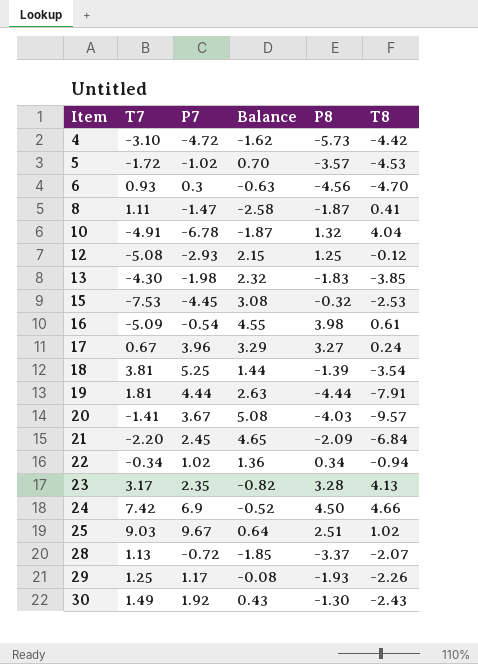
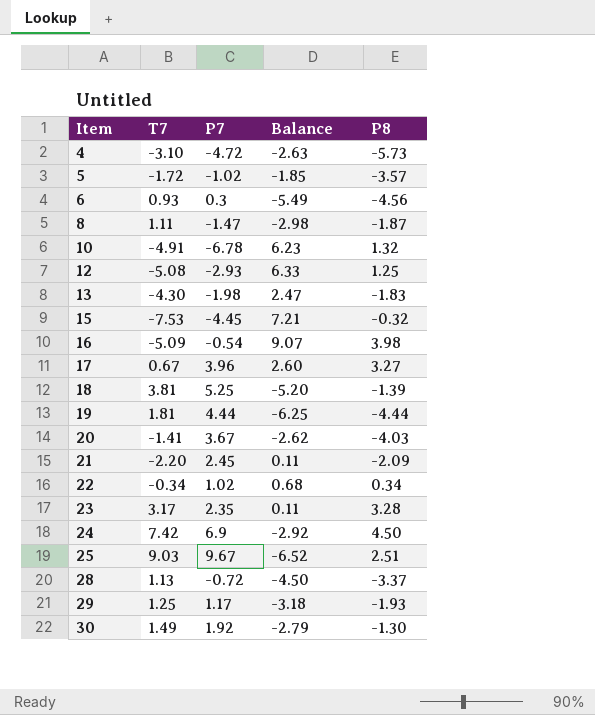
column T8 | position: 6 -> none
column Balance | formula: [P7] - [T7] -> [P8] - [T7]

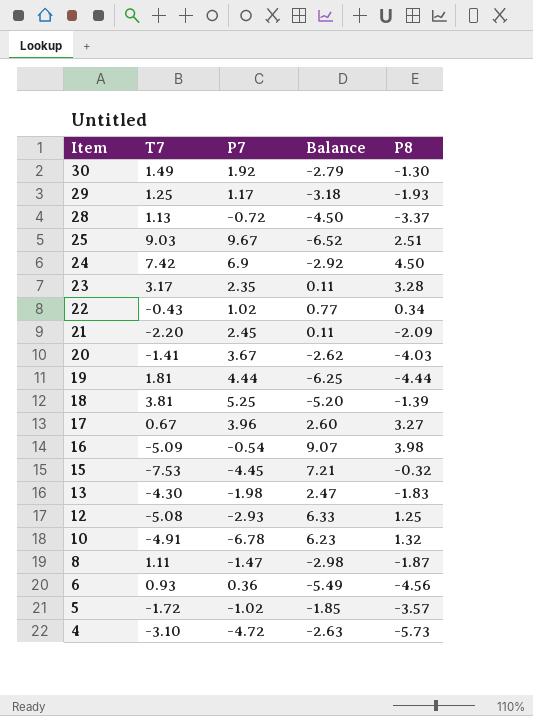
row order: Item ascending -> Item descending
22 | T7: -0.34 -> -0.43
22 | Balance: 0.68 -> 0.77
6 | P7: 0.3 -> 0.36

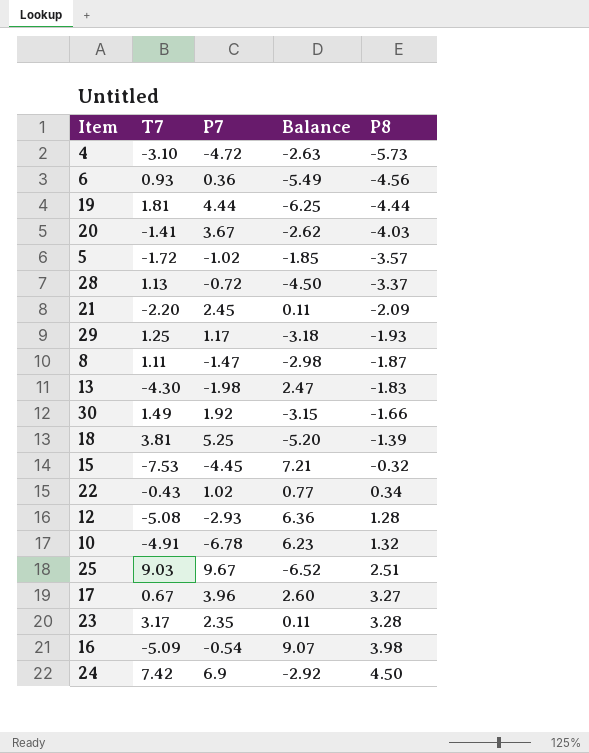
row order: Item descending -> P8 ascending
30 | Balance: -2.79 -> -3.15
30 | P8: -1.30 -> -1.66
12 | Balance: 6.33 -> 6.36
12 | P8: 1.25 -> 1.28

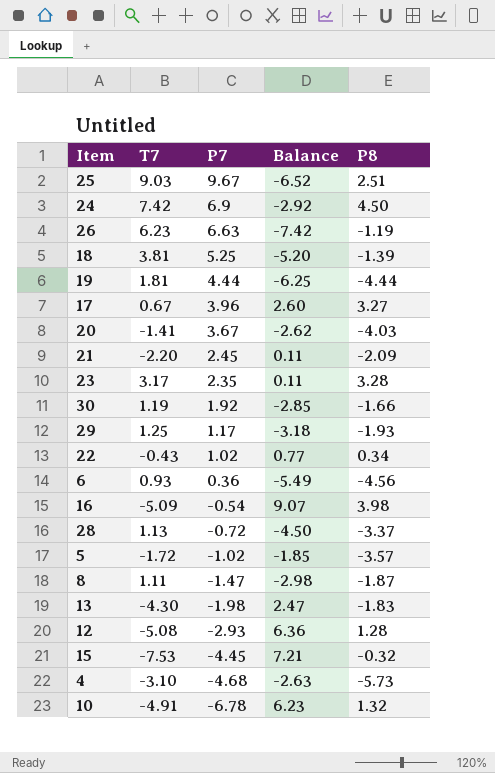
row order: P8 ascending -> P7 descending
row 26: none -> 6.23 | 6.63 | -7.42 | -1.19
30 | T7: 1.49 -> 1.19
30 | Balance: -3.15 -> -2.85
4 | P7: -4.72 -> -4.68

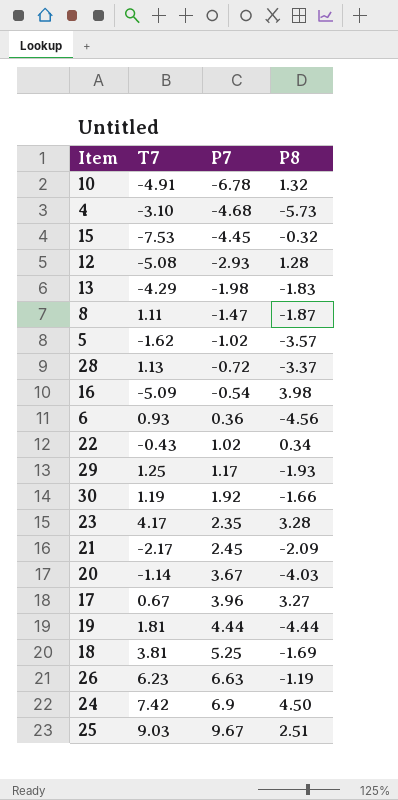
row order: P7 descending -> P7 ascending
column Balance | formula: [P8] - [T7] -> none
13 | T7: -4.30 -> -4.29
5 | T7: -1.72 -> -1.62
23 | T7: 3.17 -> 4.17
21 | T7: -2.20 -> -2.17
20 | T7: -1.41 -> -1.14
18 | P8: -1.39 -> -1.69

